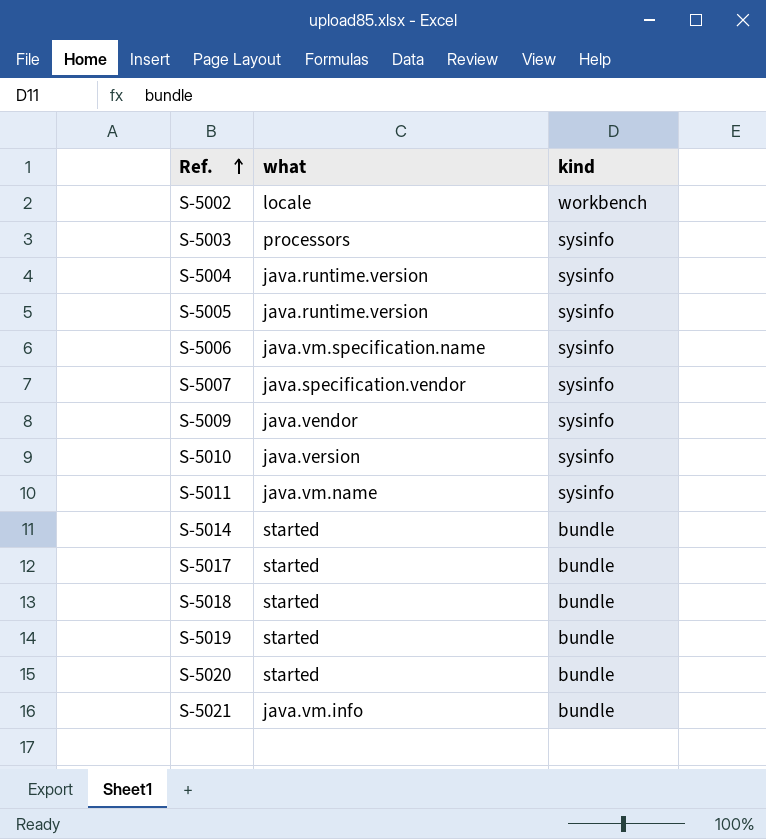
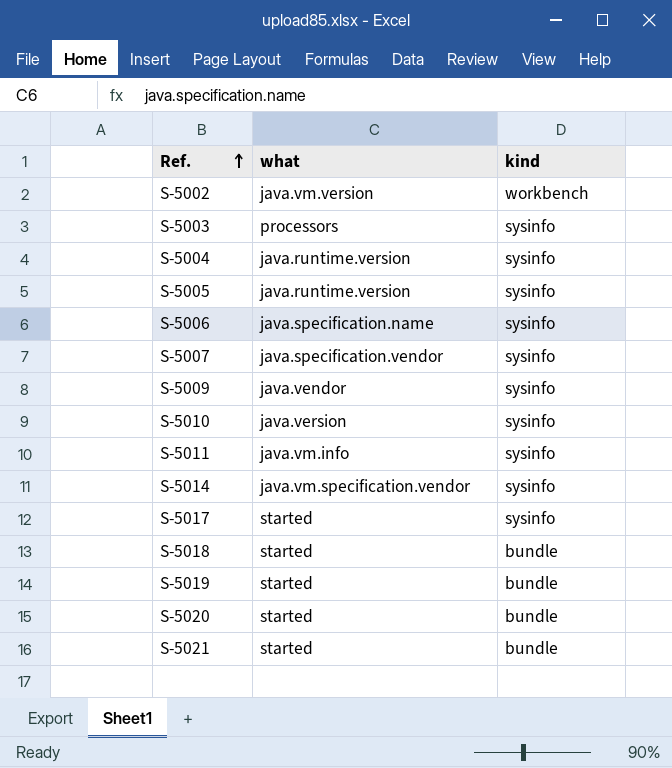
S-5002 | what: locale -> java.vm.version
S-5006 | what: java.vm.specification.name -> java.specification.name
S-5011 | what: java.vm.name -> java.vm.info
S-5014 | what: started -> java.vm.specification.vendor
S-5014 | kind: bundle -> sysinfo
S-5017 | kind: bundle -> sysinfo
S-5021 | what: java.vm.info -> started

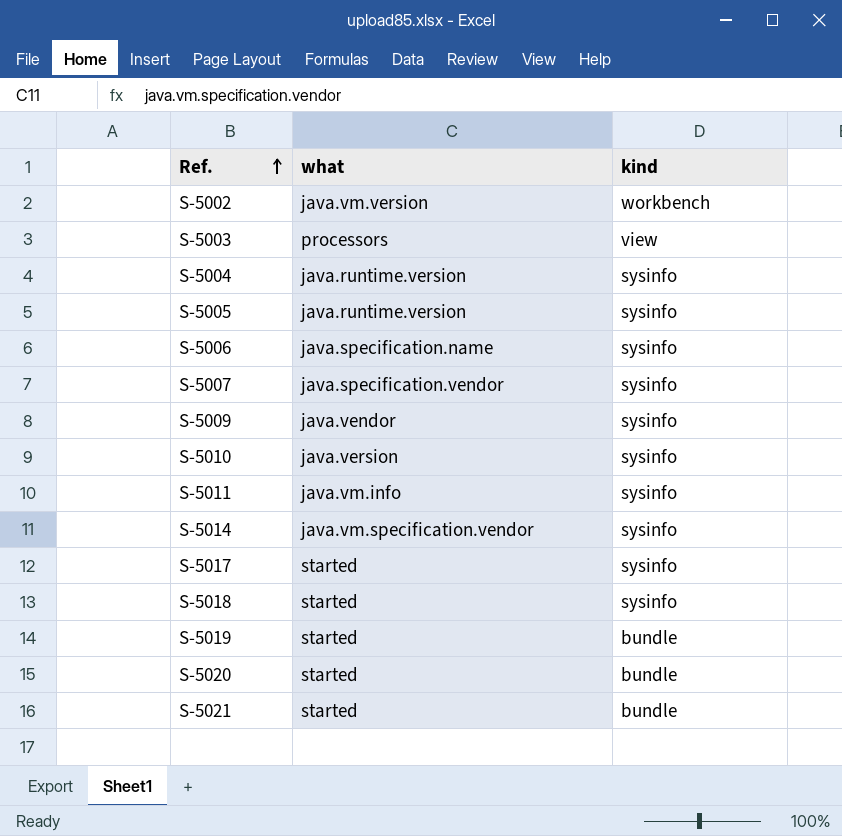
S-5003 | kind: sysinfo -> view
S-5018 | kind: bundle -> sysinfo

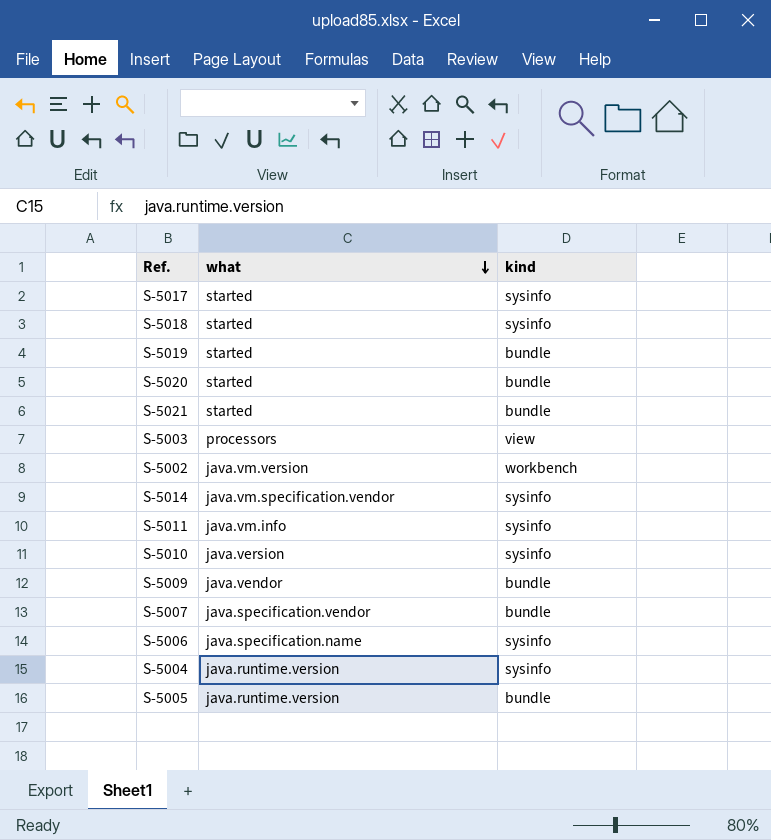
row order: Ref. ascending -> what descending
S-5009 | kind: sysinfo -> bundle
S-5007 | kind: sysinfo -> bundle
S-5005 | kind: sysinfo -> bundle

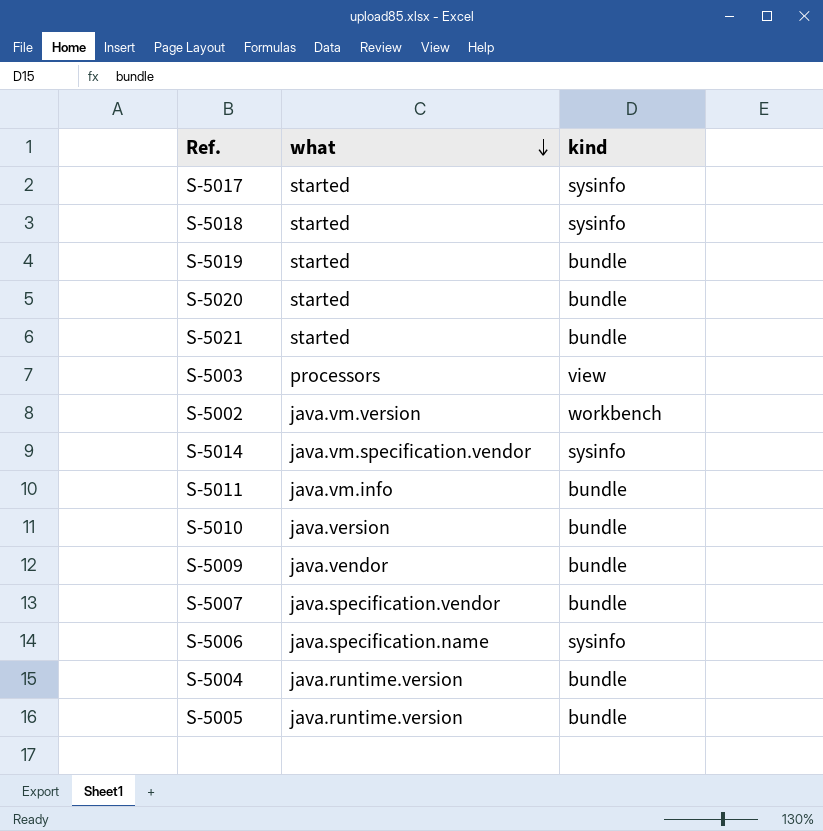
S-5011 | kind: sysinfo -> bundle
S-5010 | kind: sysinfo -> bundle
S-5004 | kind: sysinfo -> bundle

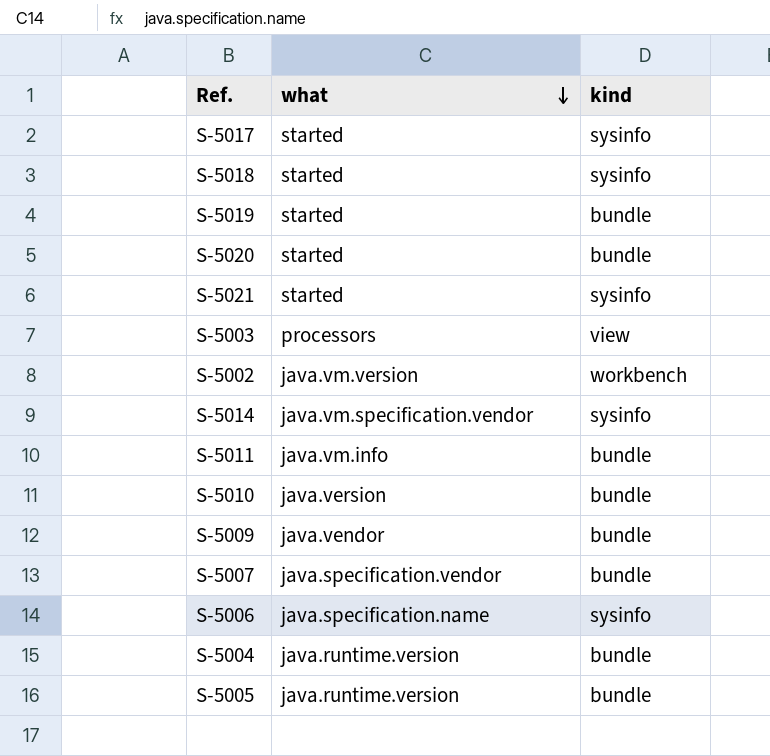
S-5021 | kind: bundle -> sysinfo

